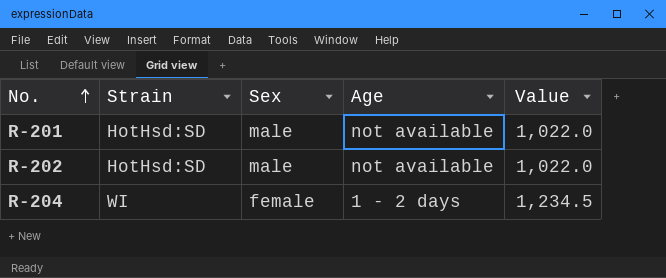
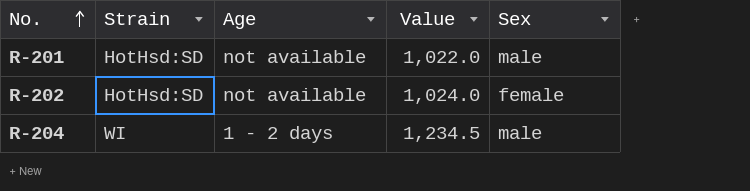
column Sex | position: 3 -> 5
R-202 | Value: 1,022.0 -> 1,024.0
R-202 | Sex: male -> female
R-204 | Sex: female -> male

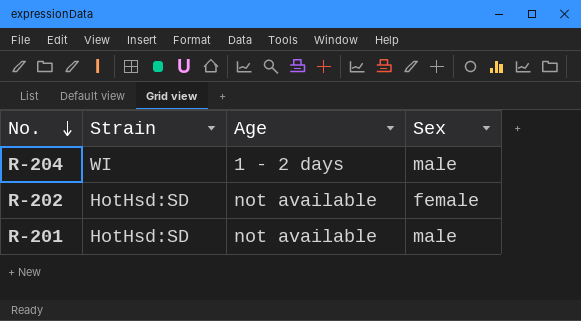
row order: No. ascending -> No. descending
column Value | position: 4 -> none

